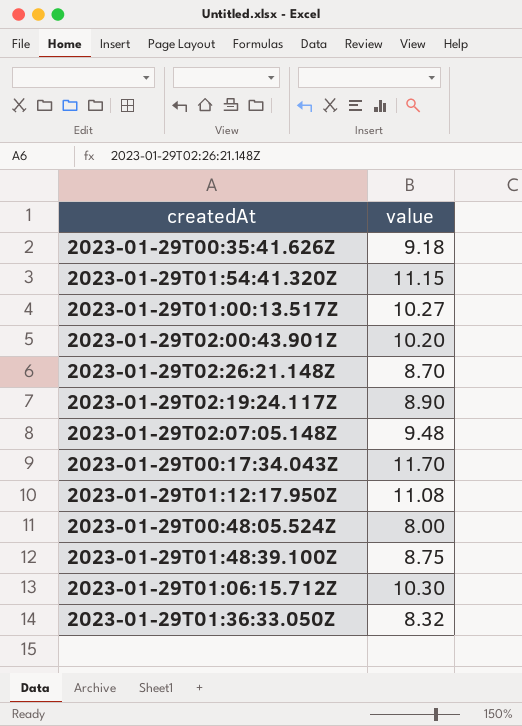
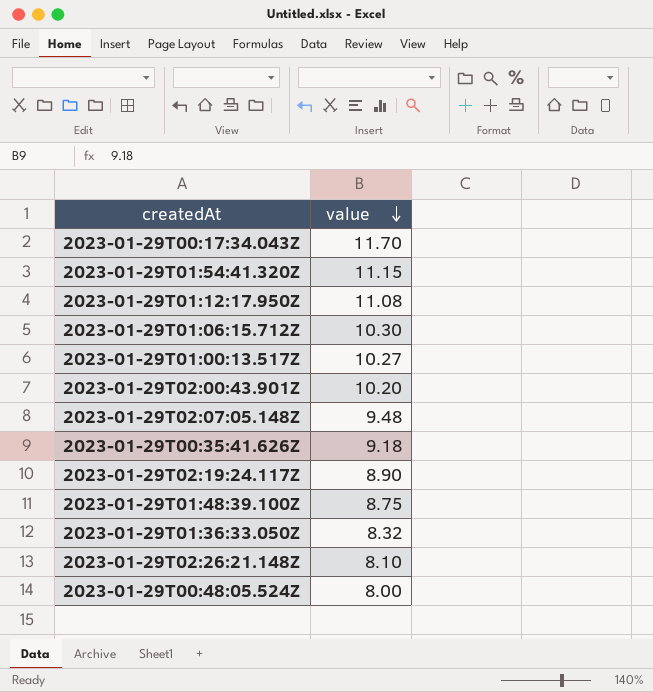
row order: none -> value descending
2023-01-29T02:26:21.148Z | value: 8.70 -> 8.10

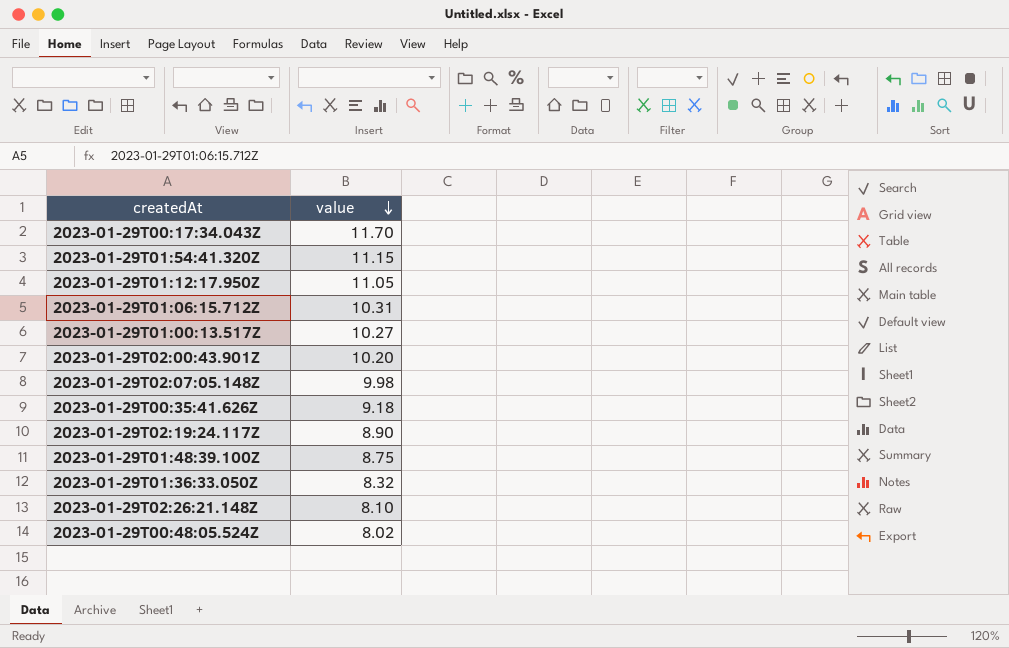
2023-01-29T01:12:17.950Z | value: 11.08 -> 11.05
2023-01-29T01:06:15.712Z | value: 10.30 -> 10.31
2023-01-29T02:07:05.148Z | value: 9.48 -> 9.98
2023-01-29T00:48:05.524Z | value: 8.00 -> 8.02

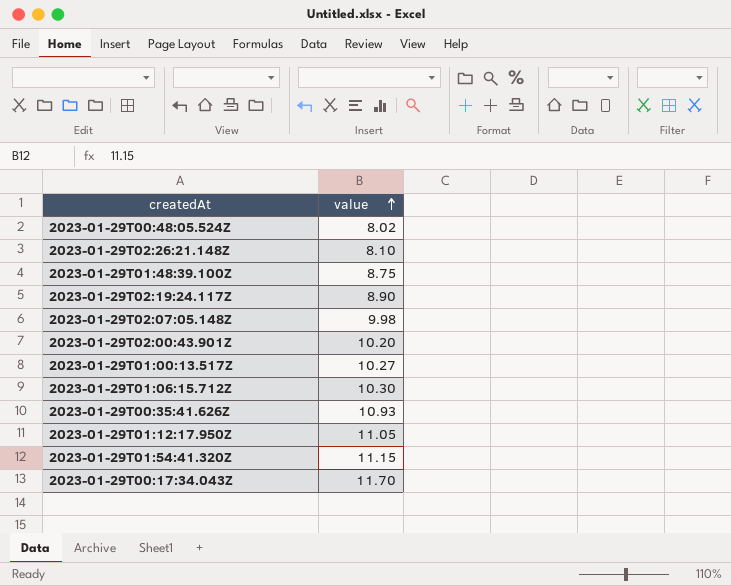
row order: value descending -> value ascending
row 2023-01-29T01:36:33.050Z: 8.32 -> none
2023-01-29T01:06:15.712Z | value: 10.31 -> 10.30
2023-01-29T00:35:41.626Z | value: 9.18 -> 10.93

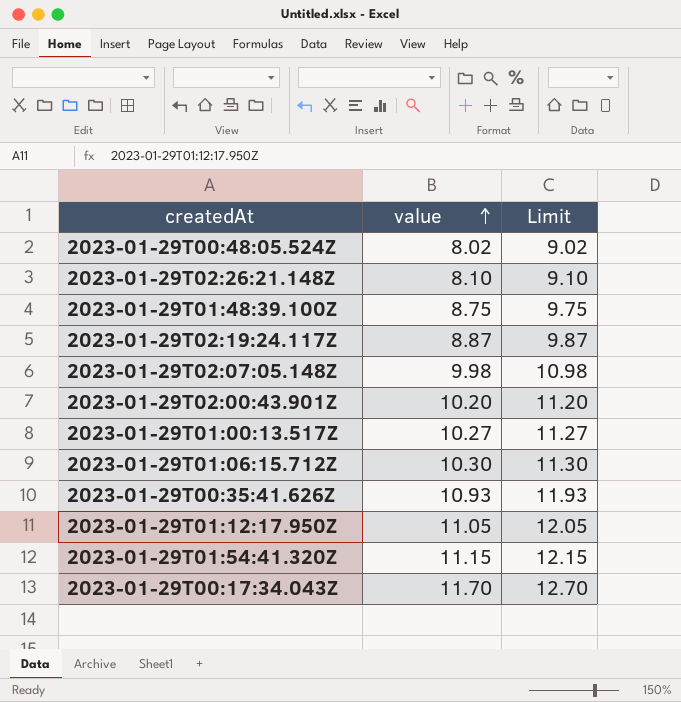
column Limit | formula: none -> [value] + 1
2023-01-29T02:19:24.117Z | value: 8.90 -> 8.87

